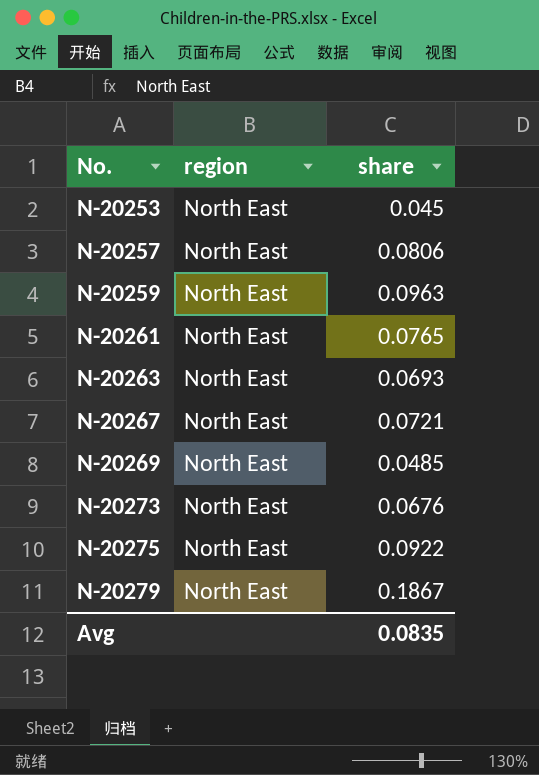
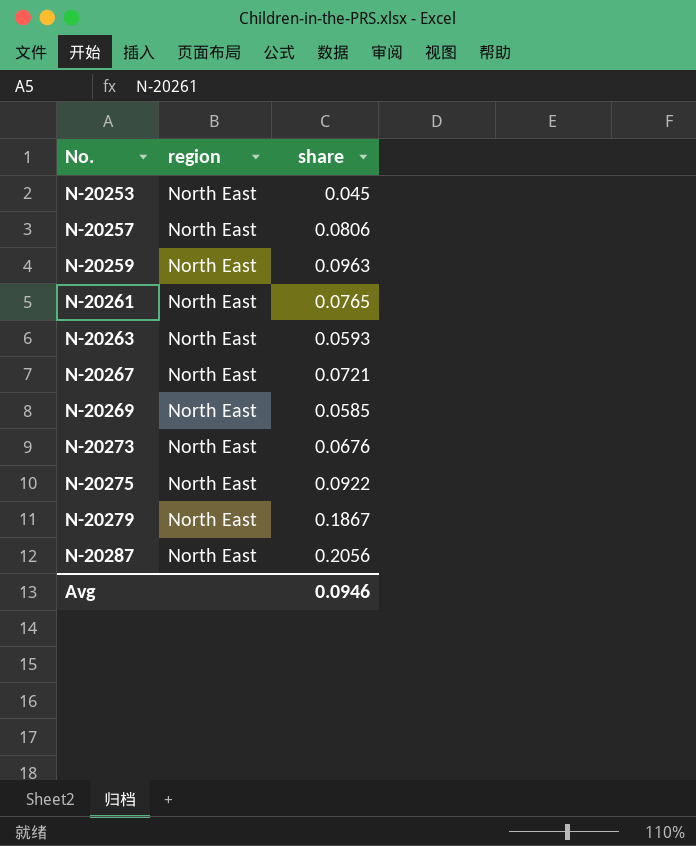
N-20263 | share: 0.0693 -> 0.0593
N-20269 | share: 0.0485 -> 0.0585
row N-20287: none -> North East | 0.2056
Avg | share: 0.0835 -> 0.0946

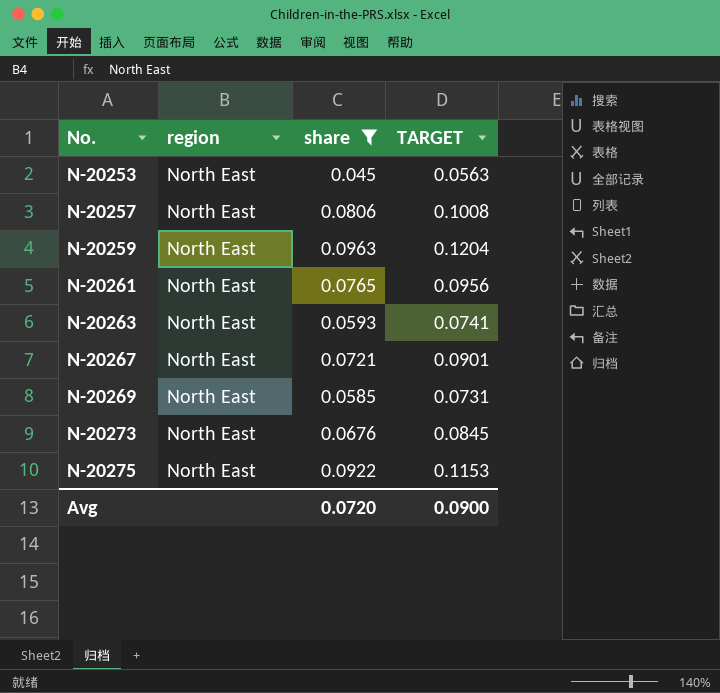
filter: none -> share <= 0.0963
column TARGET | formula: none -> [share] * 1.25
Avg | share: 0.0946 -> 0.0720

